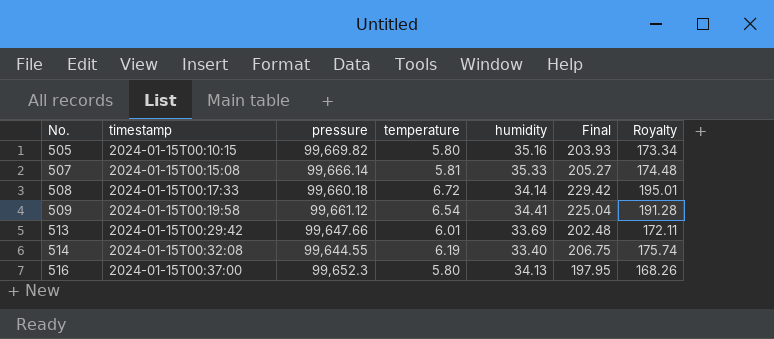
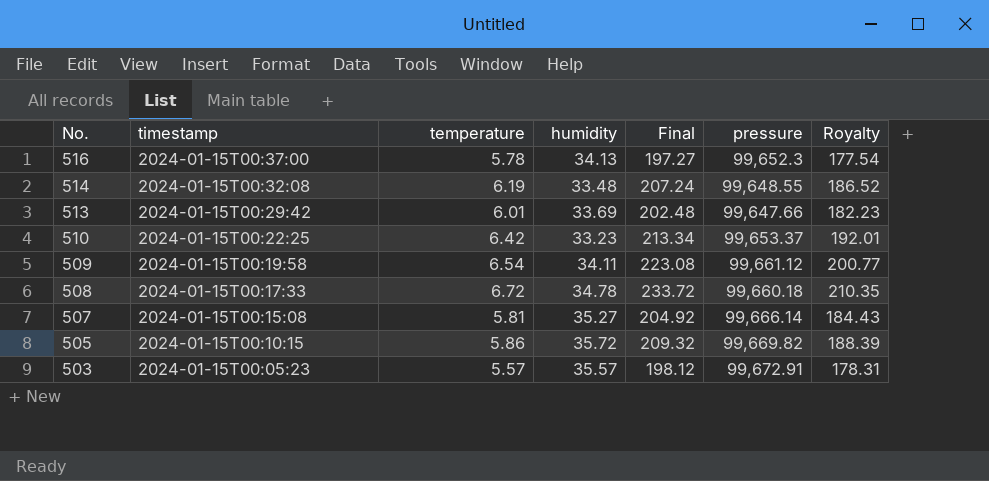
row order: No. ascending -> No. descending
column pressure | position: 3 -> 6
column Royalty | formula: [Final] * 0.85 -> [Final] * 0.9
516 | temperature: 5.80 -> 5.78
516 | Final: 197.95 -> 197.27
514 | humidity: 33.40 -> 33.48
514 | Final: 206.75 -> 207.24
514 | pressure: 99,644.55 -> 99,648.55
row 510: none -> 2024-01-15T00:22:25 | 6.42 | 33.23 | 213.34 | 99,653.37 | 192.01
509 | humidity: 34.41 -> 34.11
509 | Final: 225.04 -> 223.08
508 | humidity: 34.14 -> 34.78
508 | Final: 229.42 -> 233.72
507 | humidity: 35.33 -> 35.27
507 | Final: 205.27 -> 204.92
505 | temperature: 5.80 -> 5.86
505 | humidity: 35.16 -> 35.72
505 | Final: 203.93 -> 209.32
row 503: none -> 2024-01-15T00:05:23 | 5.57 | 35.57 | 198.12 | 99,672.91 | 178.31

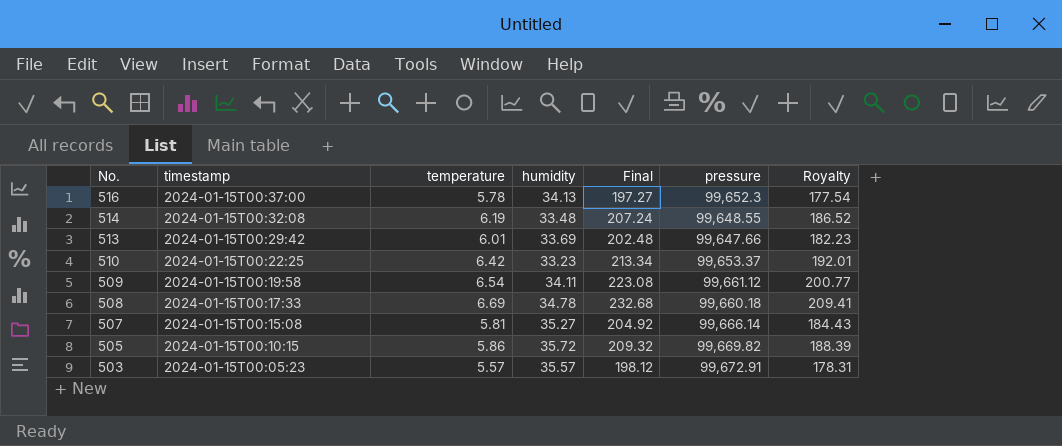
508 | temperature: 6.72 -> 6.69
508 | Final: 233.72 -> 232.68
508 | Royalty: 210.35 -> 209.41

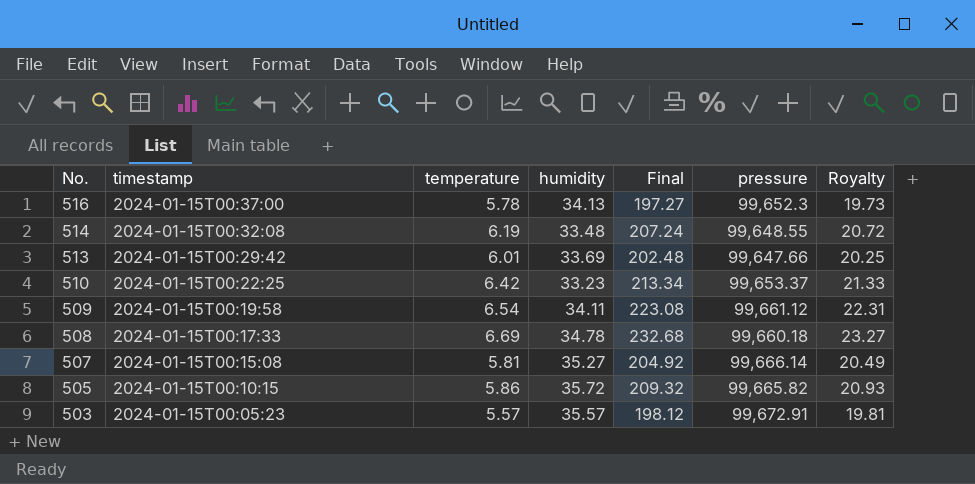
column Royalty | formula: [Final] * 0.9 -> [Final] * 0.1
505 | pressure: 99,669.82 -> 99,665.82

